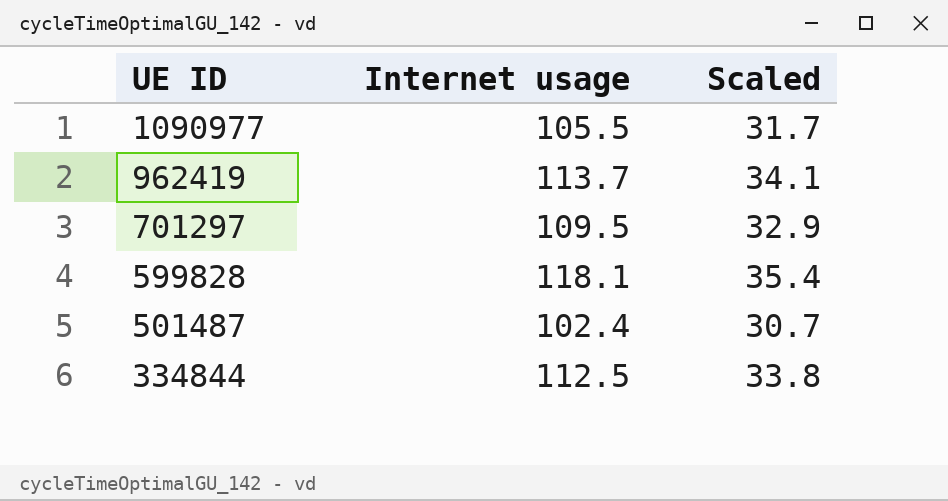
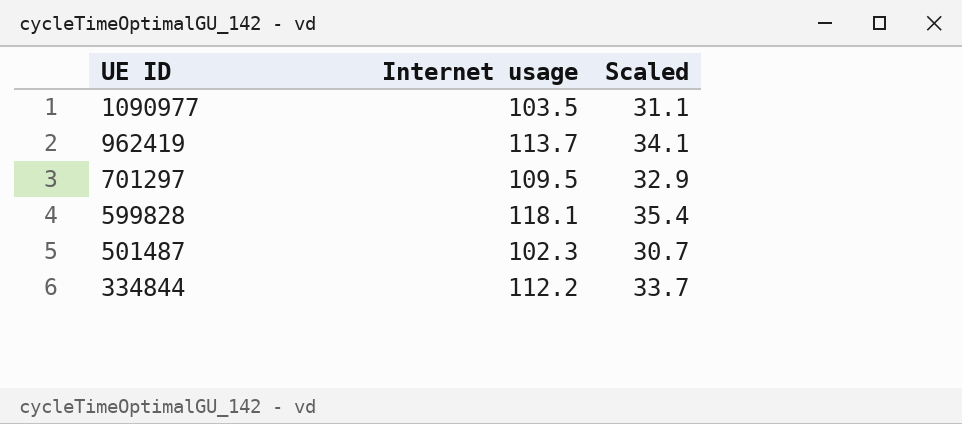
1090977 | Internet usage: 105.5 -> 103.5
1090977 | Scaled: 31.7 -> 31.1
501487 | Internet usage: 102.4 -> 102.3
334844 | Internet usage: 112.5 -> 112.2
334844 | Scaled: 33.8 -> 33.7

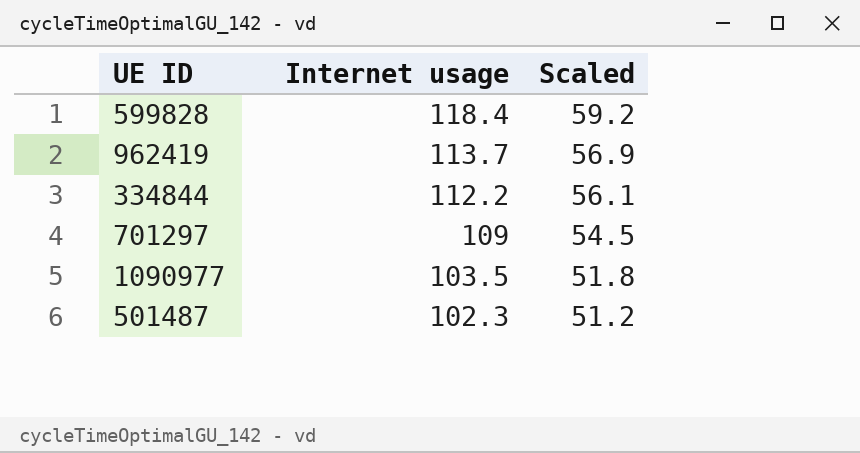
row order: UE ID descending -> Internet usage descending
column Scaled | formula: [Internet usage] * 0.3 -> [Internet usage] * 0.5
599828 | Internet usage: 118.1 -> 118.4
701297 | Internet usage: 109.5 -> 109

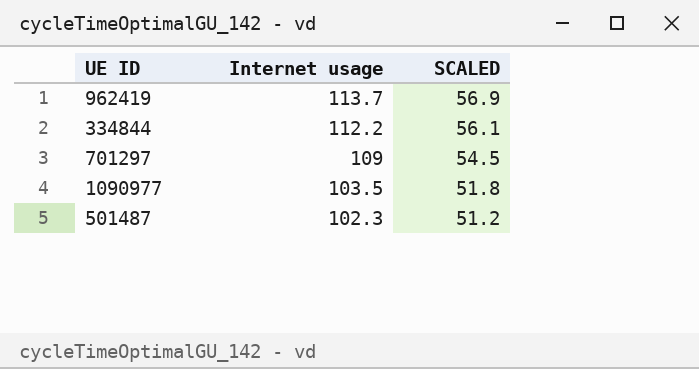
column name: Scaled -> SCALED
row 599828: 118.4 | 59.2 -> none

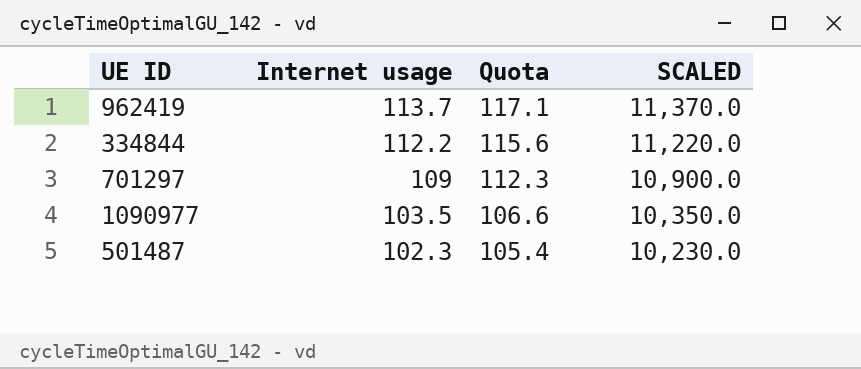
column Quota | formula: none -> [Internet usage] * 1.03
column SCALED | formula: [Internet usage] * 0.5 -> [Internet usage] * 100

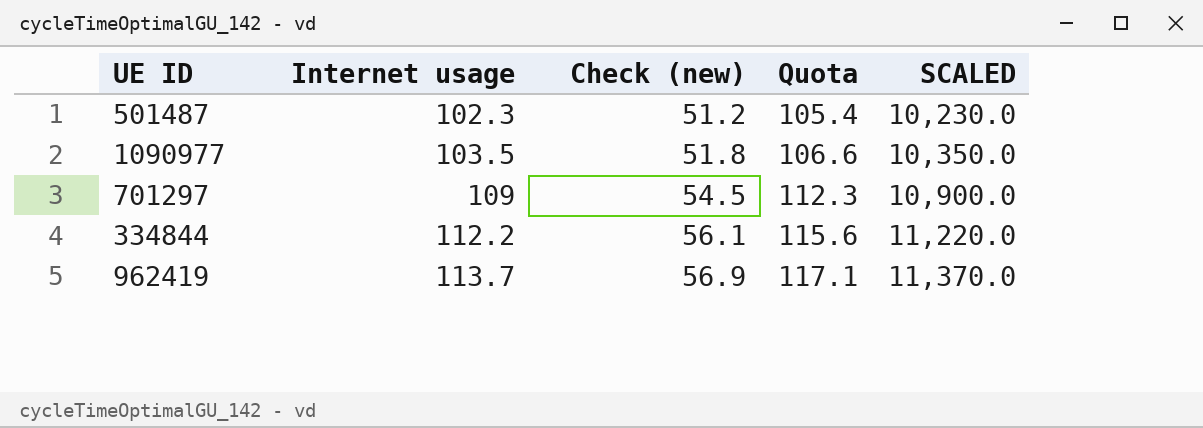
row order: Internet usage descending -> Internet usage ascending
column Check (new) | formula: none -> [Internet usage] * 0.5

